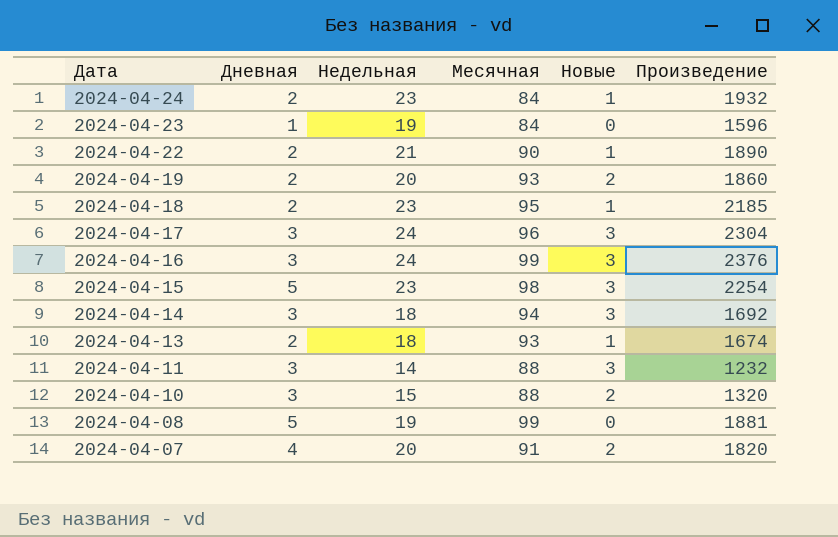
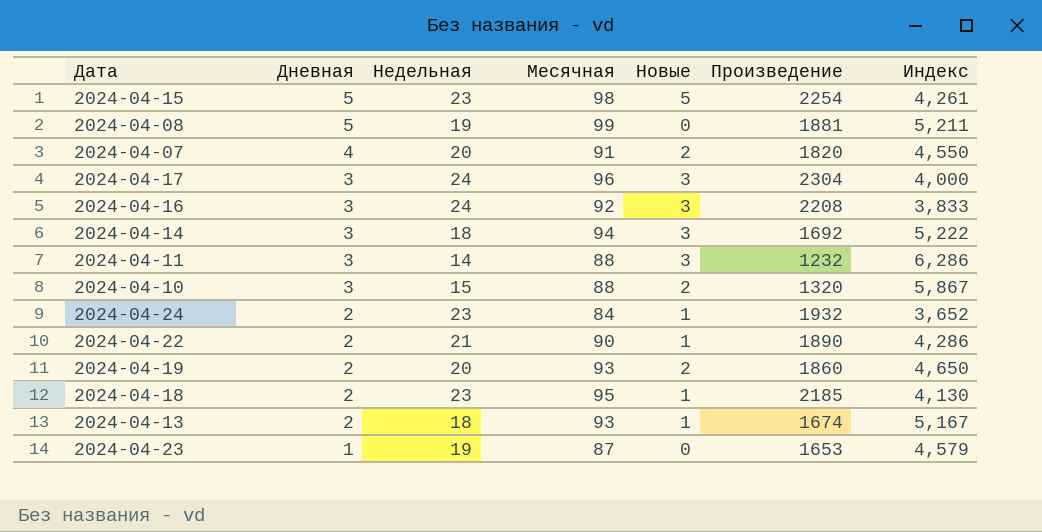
row order: Дата descending -> Дневная descending
column Индекс | formula: none -> [Месячная] / [Недельная]
2024-04-15 | Новые: 3 -> 5
2024-04-16 | Месячная: 99 -> 92
2024-04-16 | Произведение: 2376 -> 2208
2024-04-23 | Месячная: 84 -> 87
2024-04-23 | Произведение: 1596 -> 1653

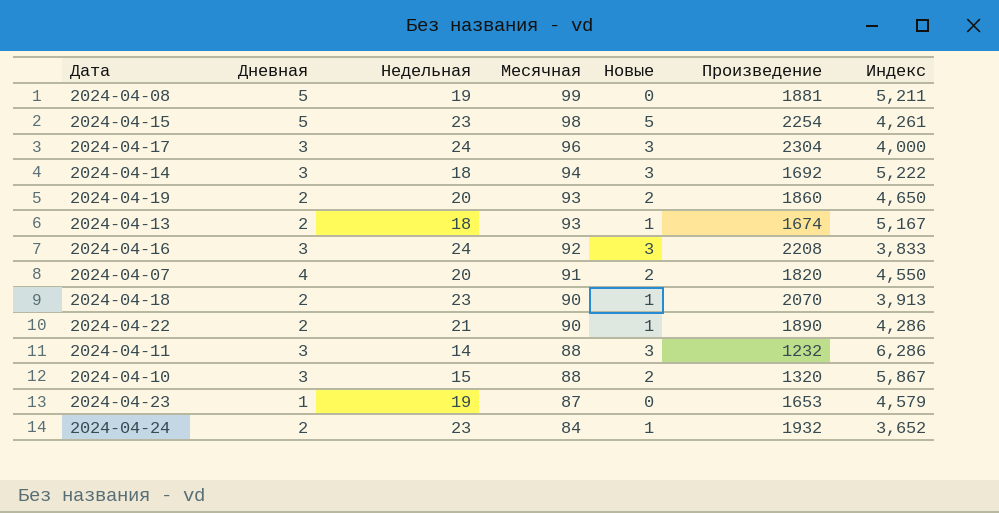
row order: Дневная descending -> Месячная descending
2024-04-18 | Месячная: 95 -> 90
2024-04-18 | Произведение: 2185 -> 2070
2024-04-18 | Индекс: 4,130 -> 3,913

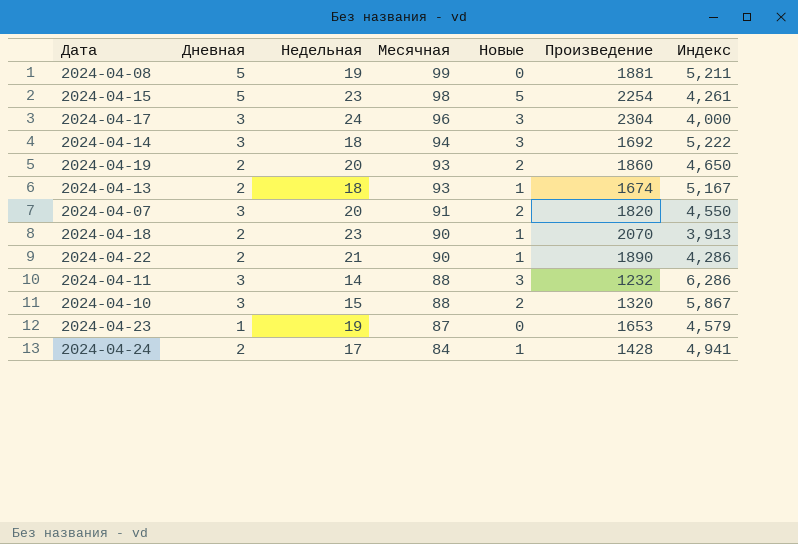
row 2024-04-16: 3 | 24 | 92 | 3 | 2208 | 3,833 -> none
2024-04-07 | Дневная: 4 -> 3
2024-04-24 | Недельная: 23 -> 17
2024-04-24 | Произведение: 1932 -> 1428
2024-04-24 | Индекс: 3,652 -> 4,941

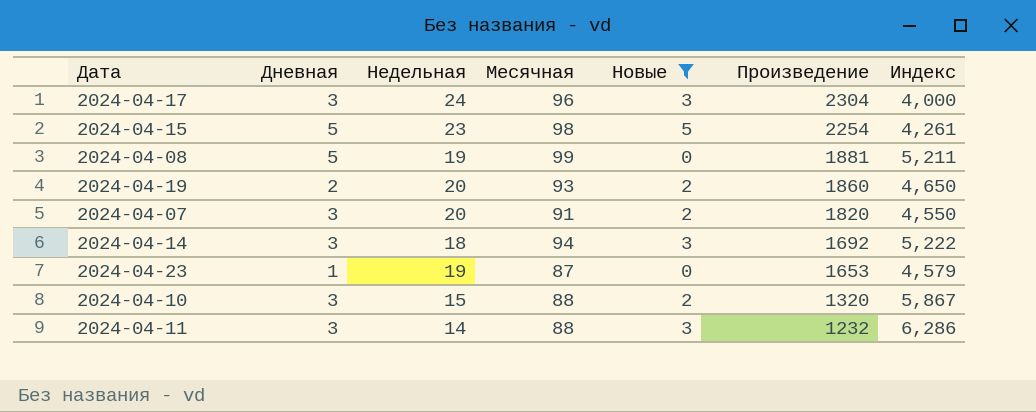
filter: none -> Новые != 1
row order: Месячная descending -> Произведение descending

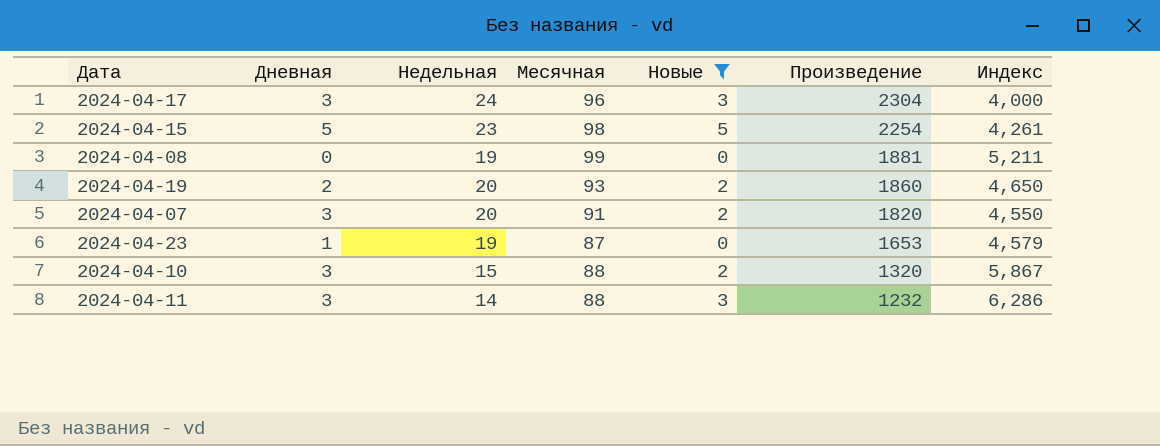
row 2024-04-14: 3 | 18 | 94 | 3 | 1692 | 5,222 -> none
2024-04-08 | Дневная: 5 -> 0

